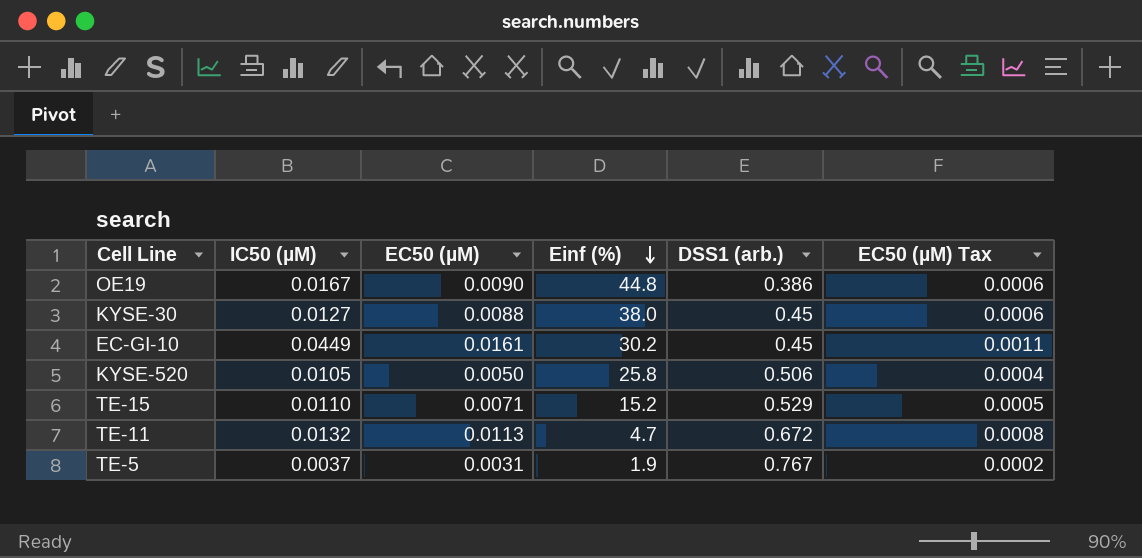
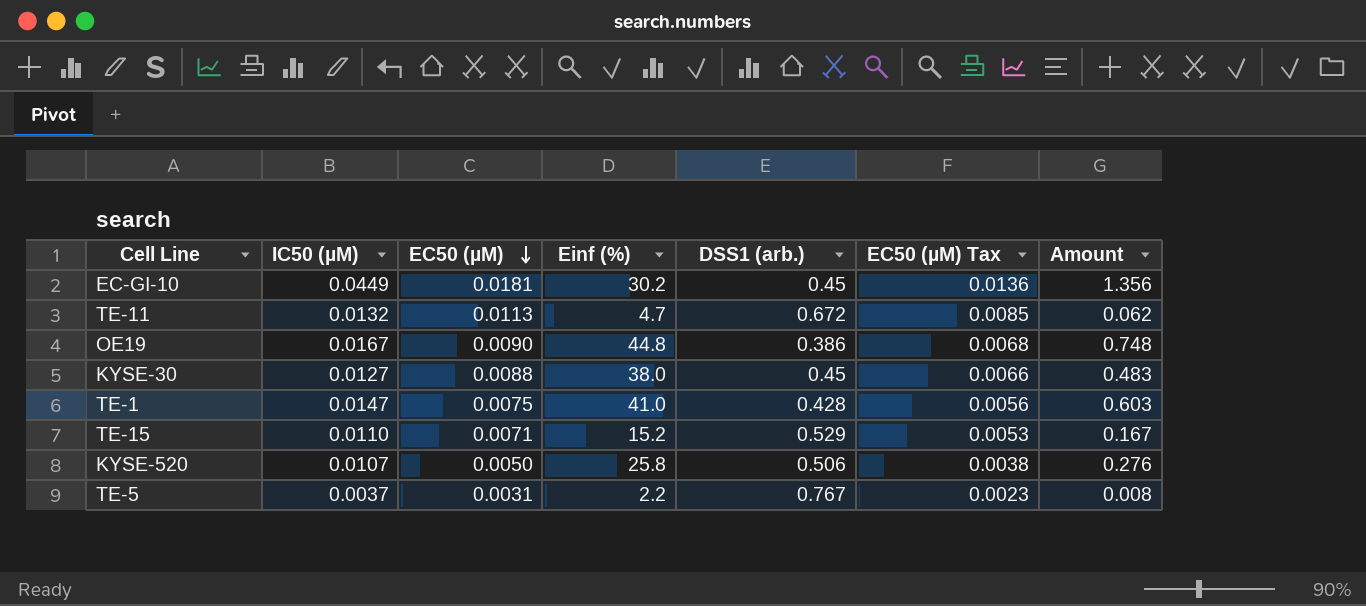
row order: Einf (%) descending -> EC50 (µM) descending
column EC50 (µM) Tax | formula: [EC50 (µM)] * 0.07 -> [EC50 (µM)] * 0.75
column Amount | formula: none -> [IC50 (µM)] * [Einf (%)]
EC-GI-10 | EC50 (µM): 0.0161 -> 0.0181
row TE-1: none -> 0.0147 | 0.0075 | 41.0 | 0.428 | 0.0056 | 0.603
KYSE-520 | IC50 (µM): 0.0105 -> 0.0107
TE-5 | Einf (%): 1.9 -> 2.2

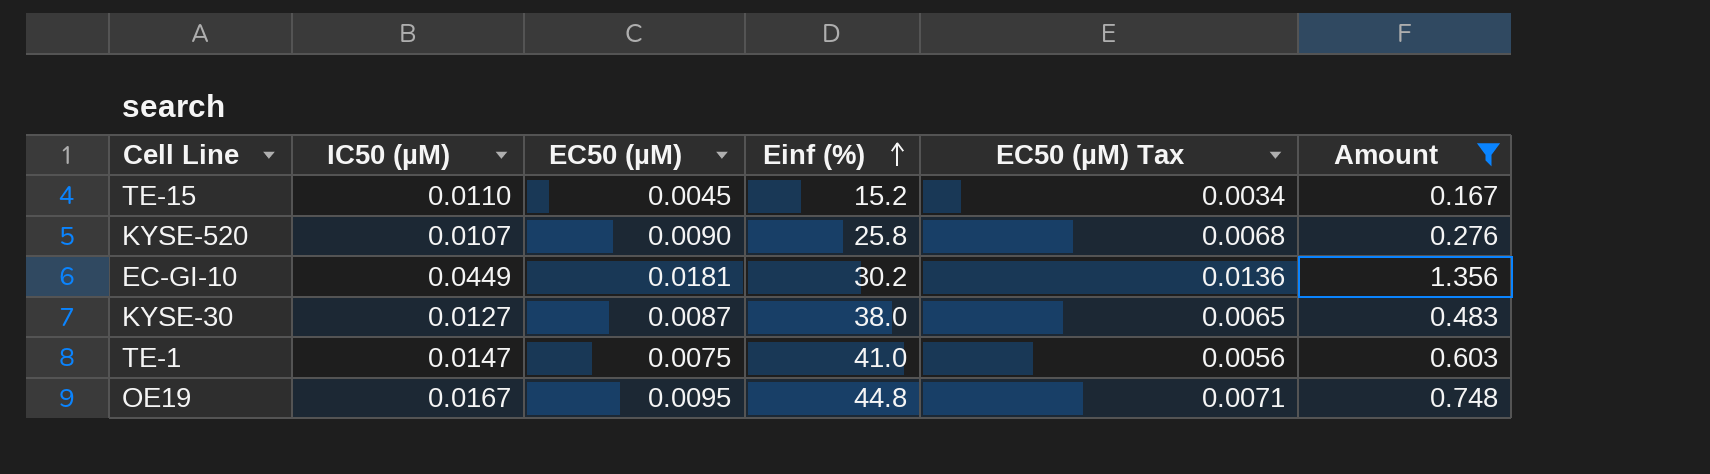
filter: none -> Amount >= 0.167
row order: EC50 (µM) descending -> Einf (%) ascending
column DSS1 (arb.) | position: 5 -> none
TE-15 | EC50 (µM): 0.0071 -> 0.0045
TE-15 | EC50 (µM) Tax: 0.0053 -> 0.0034
KYSE-520 | EC50 (µM): 0.0050 -> 0.0090
KYSE-520 | EC50 (µM) Tax: 0.0038 -> 0.0068
KYSE-30 | EC50 (µM): 0.0088 -> 0.0087
KYSE-30 | EC50 (µM) Tax: 0.0066 -> 0.0065
OE19 | EC50 (µM): 0.0090 -> 0.0095
OE19 | EC50 (µM) Tax: 0.0068 -> 0.0071

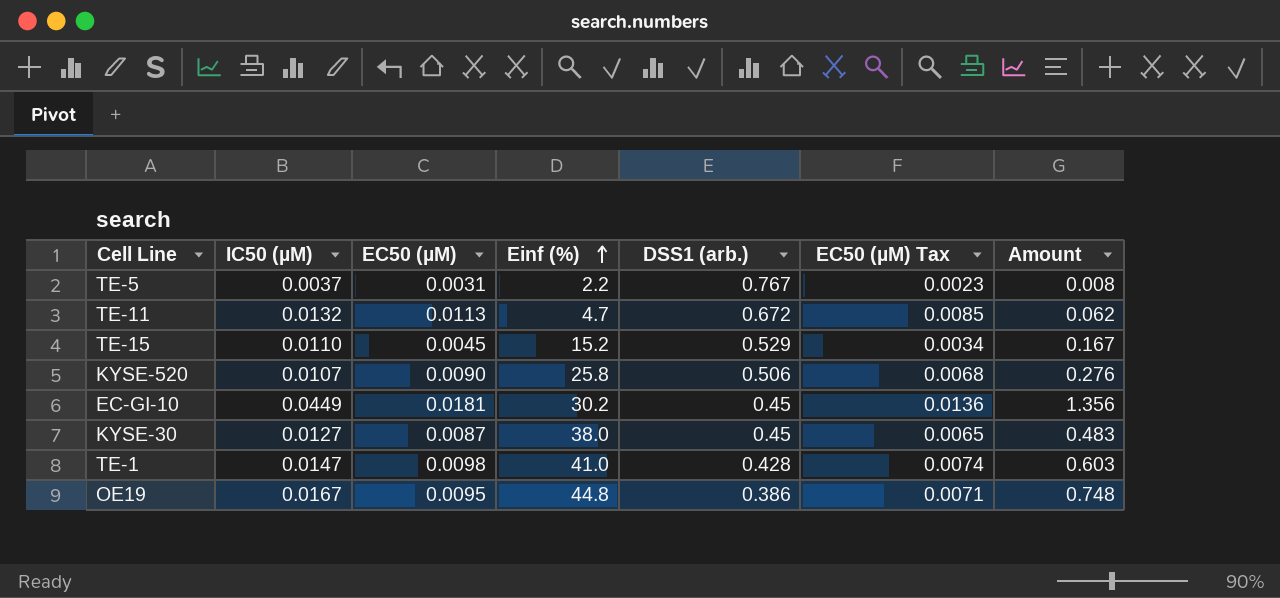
filter: Amount >= 0.167 -> none
column DSS1 (arb.) | position: none -> 5
TE-1 | EC50 (µM): 0.0075 -> 0.0098
TE-1 | EC50 (µM) Tax: 0.0056 -> 0.0074

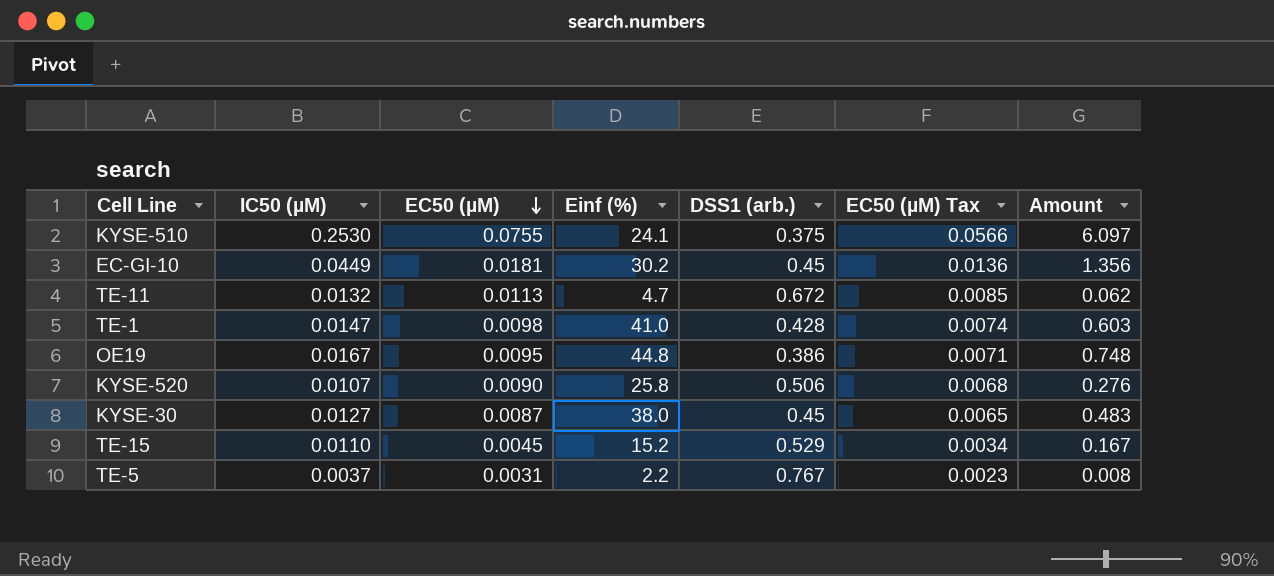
row order: Einf (%) ascending -> EC50 (µM) descending
row KYSE-510: none -> 0.2530 | 0.0755 | 24.1 | 0.375 | 0.0566 | 6.097

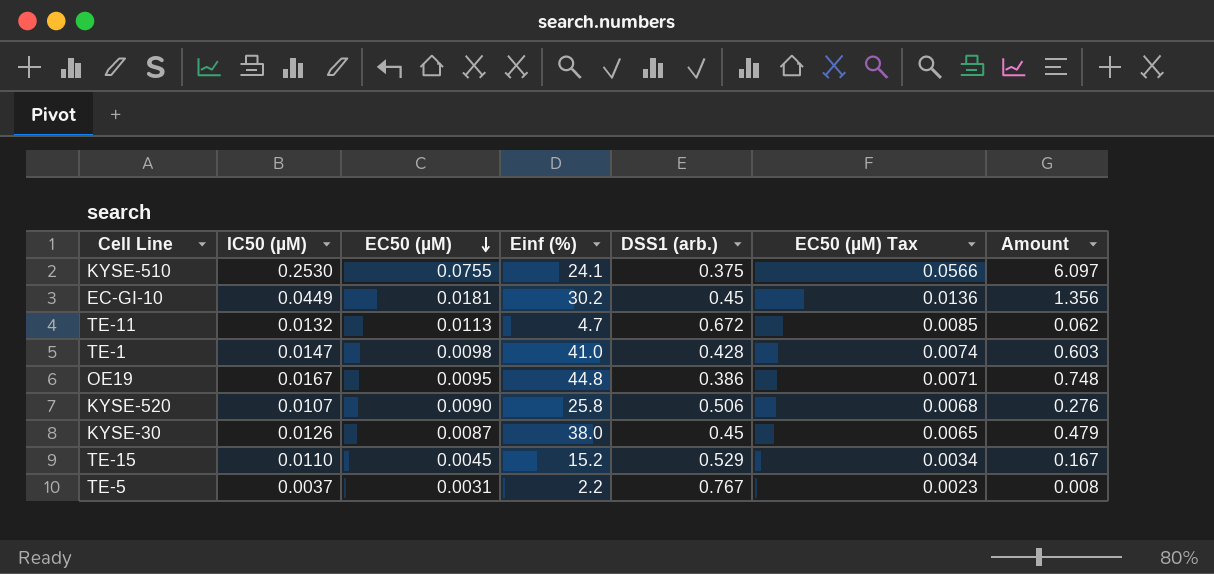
KYSE-30 | IC50 (µM): 0.0127 -> 0.0126
KYSE-30 | Amount: 0.483 -> 0.479

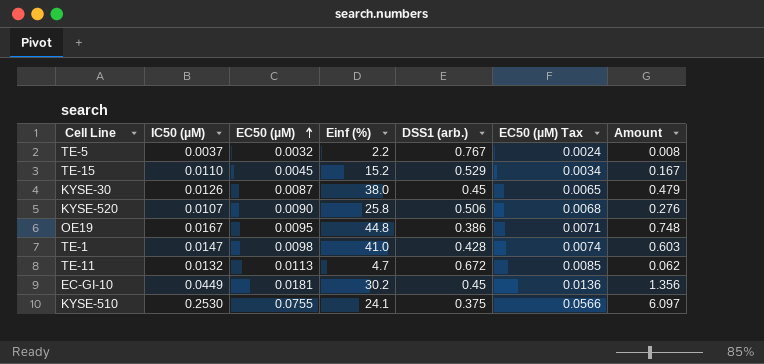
row order: EC50 (µM) descending -> EC50 (µM) ascending
TE-5 | EC50 (µM): 0.0031 -> 0.0032
TE-5 | EC50 (µM) Tax: 0.0023 -> 0.0024

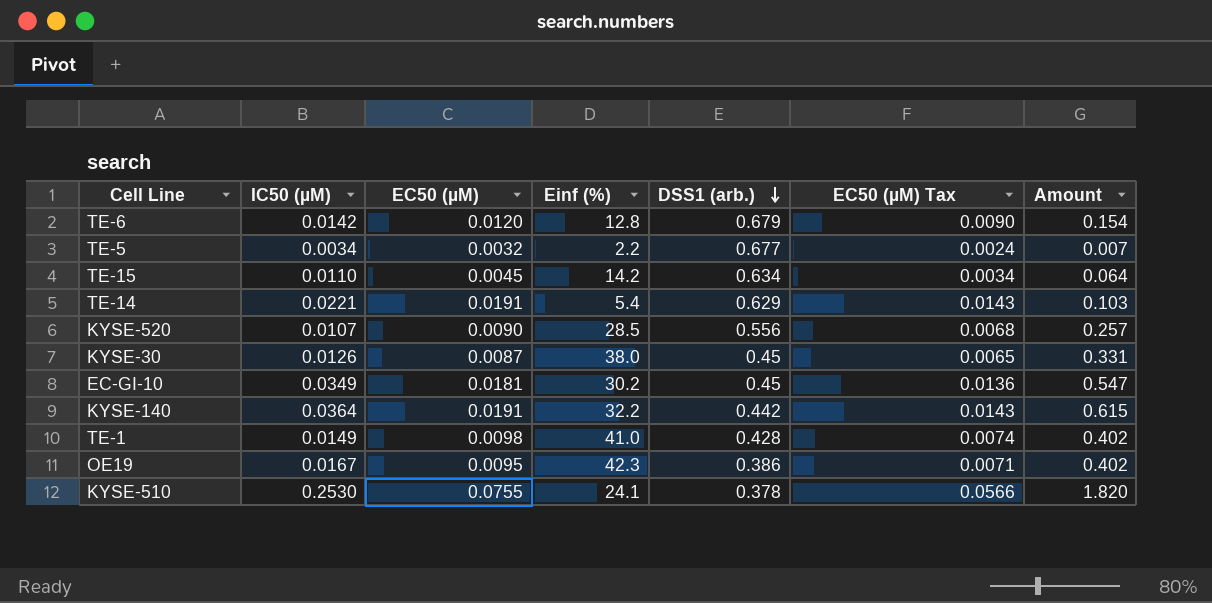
row order: EC50 (µM) ascending -> DSS1 (arb.) descending
column Amount | formula: [IC50 (µM)] * [Einf (%)] -> [EC50 (µM)] * [Einf (%)]
row TE-11: 0.0132 | 0.0113 | 4.7 | 0.672 | 0.0085 | 0.062 -> none
row TE-6: none -> 0.0142 | 0.0120 | 12.8 | 0.679 | 0.0090 | 0.154
TE-5 | IC50 (µM): 0.0037 -> 0.0034
TE-5 | DSS1 (arb.): 0.767 -> 0.677
TE-15 | Einf (%): 15.2 -> 14.2
TE-15 | DSS1 (arb.): 0.529 -> 0.634
row TE-14: none -> 0.0221 | 0.0191 | 5.4 | 0.629 | 0.0143 | 0.103
KYSE-520 | Einf (%): 25.8 -> 28.5
KYSE-520 | DSS1 (arb.): 0.506 -> 0.556
EC-GI-10 | IC50 (µM): 0.0449 -> 0.0349
row KYSE-140: none -> 0.0364 | 0.0191 | 32.2 | 0.442 | 0.0143 | 0.615
TE-1 | IC50 (µM): 0.0147 -> 0.0149
OE19 | Einf (%): 44.8 -> 42.3
KYSE-510 | DSS1 (arb.): 0.375 -> 0.378

